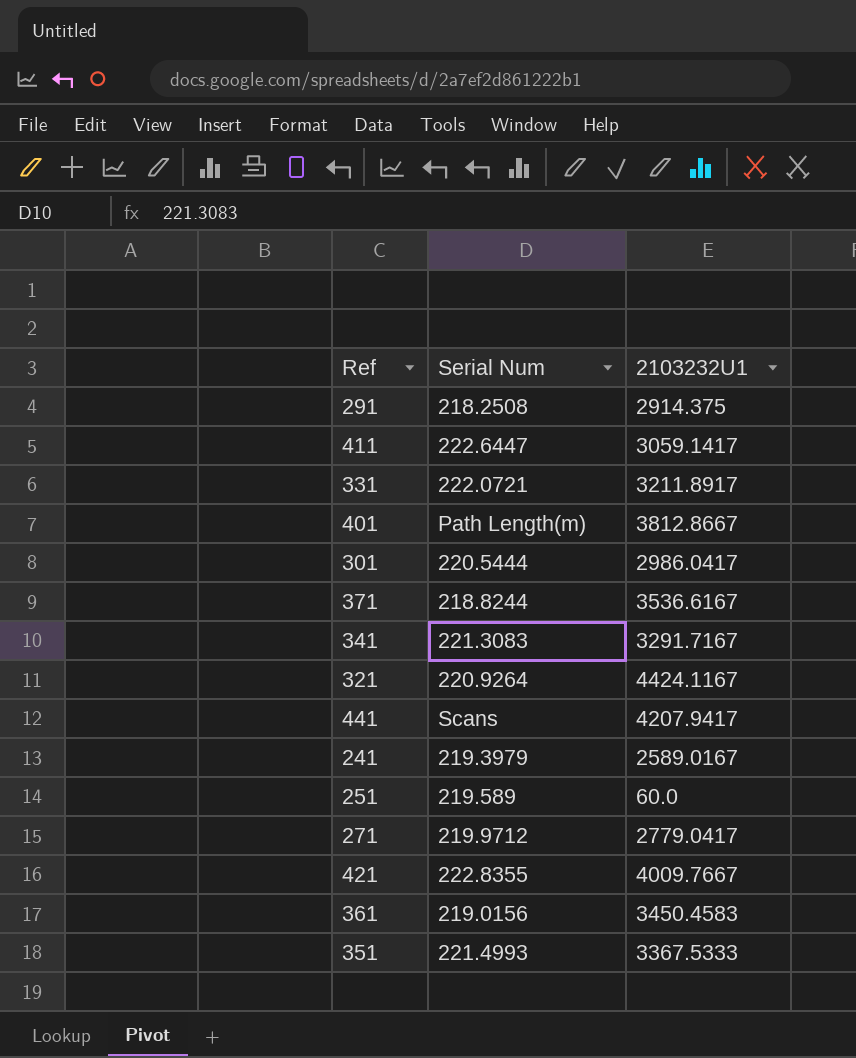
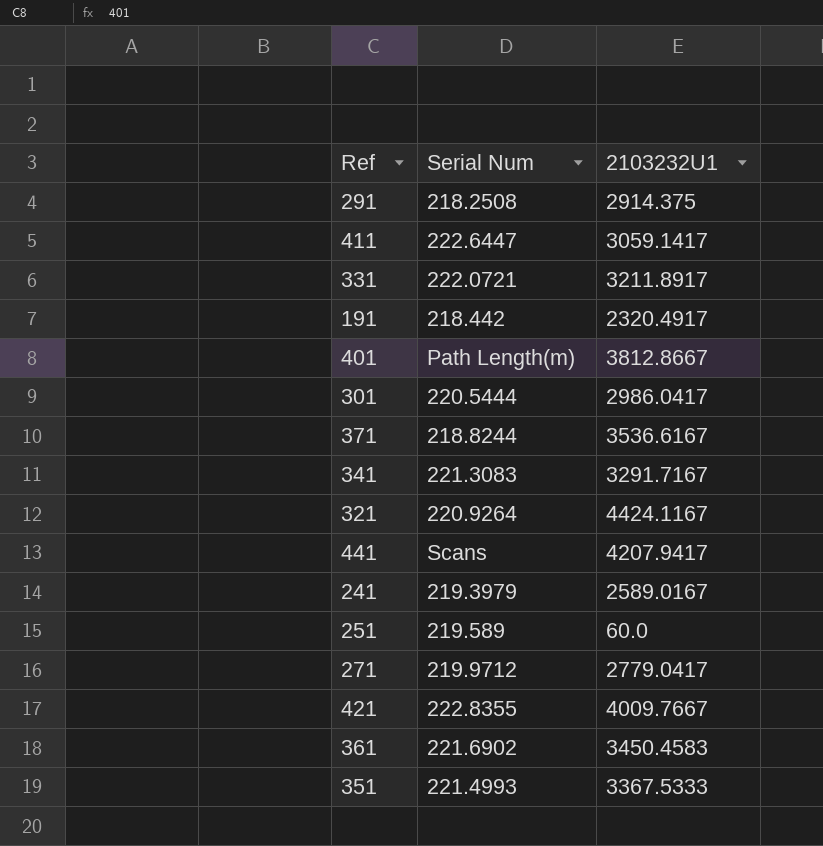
row 191: none -> 218.442 | 2320.4917
361 | Serial Num: 219.0156 -> 221.6902

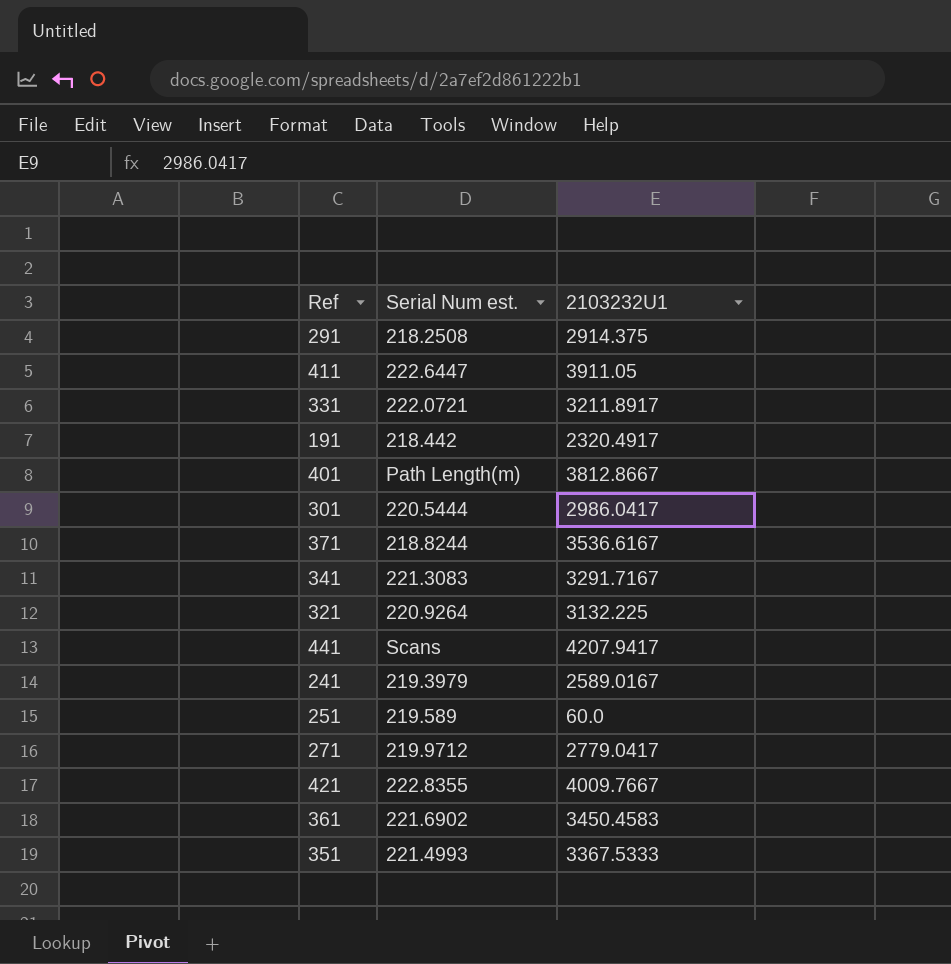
column name: Serial Num -> Serial Num est.
411 | 2103232U1: 3059.1417 -> 3911.05
321 | 2103232U1: 4424.1167 -> 3132.225

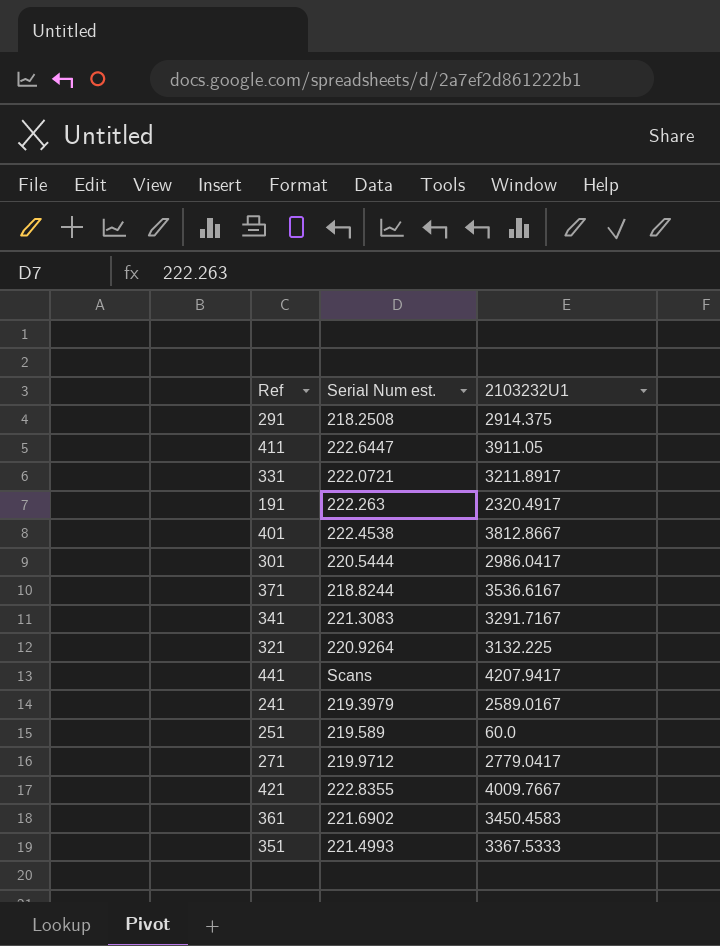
191 | Serial Num est.: 218.442 -> 222.263
401 | Serial Num est.: Path Length(m) -> 222.4538

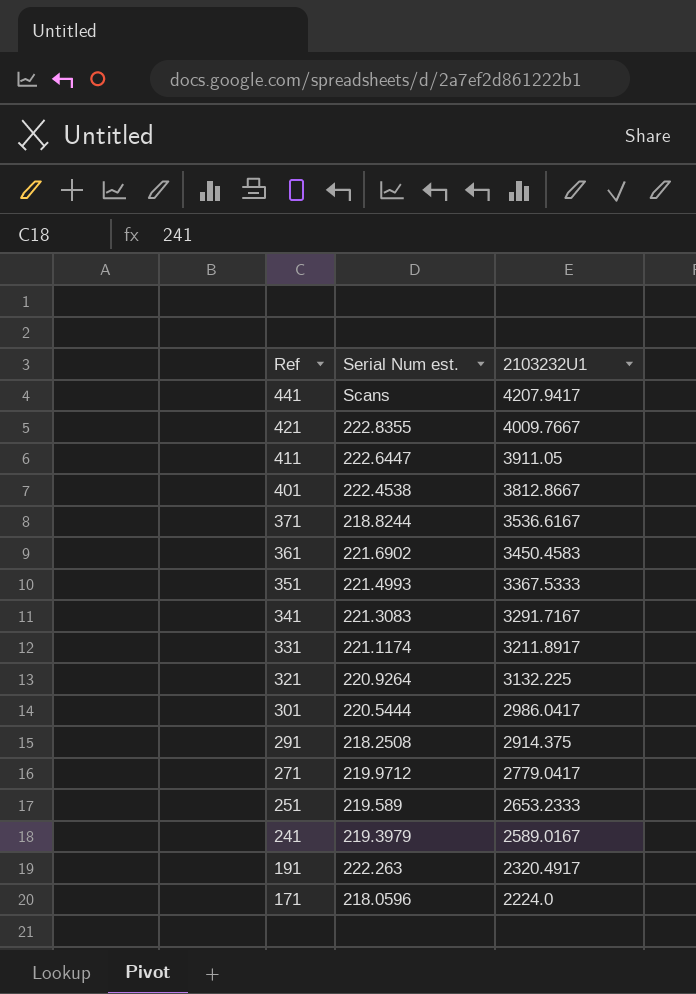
row order: none -> Ref descending
331 | Serial Num est.: 222.0721 -> 221.1174
251 | 2103232U1: 60.0 -> 2653.2333
row 171: none -> 218.0596 | 2224.0

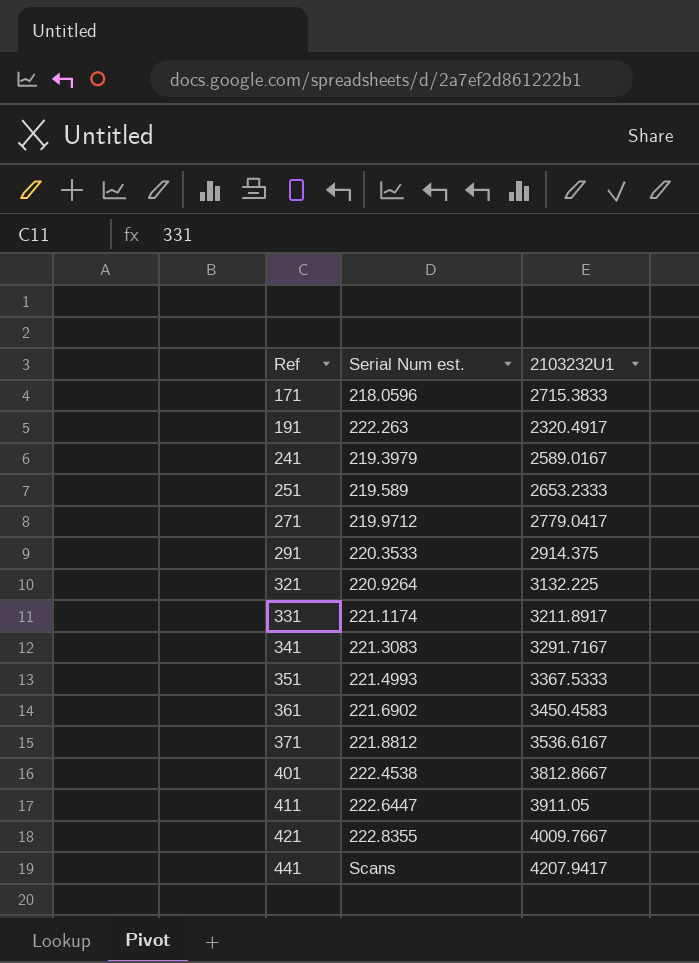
row order: Ref descending -> Ref ascending
row 301: 220.5444 | 2986.0417 -> none
171 | 2103232U1: 2224.0 -> 2715.3833
291 | Serial Num est.: 218.2508 -> 220.3533
371 | Serial Num est.: 218.8244 -> 221.8812

